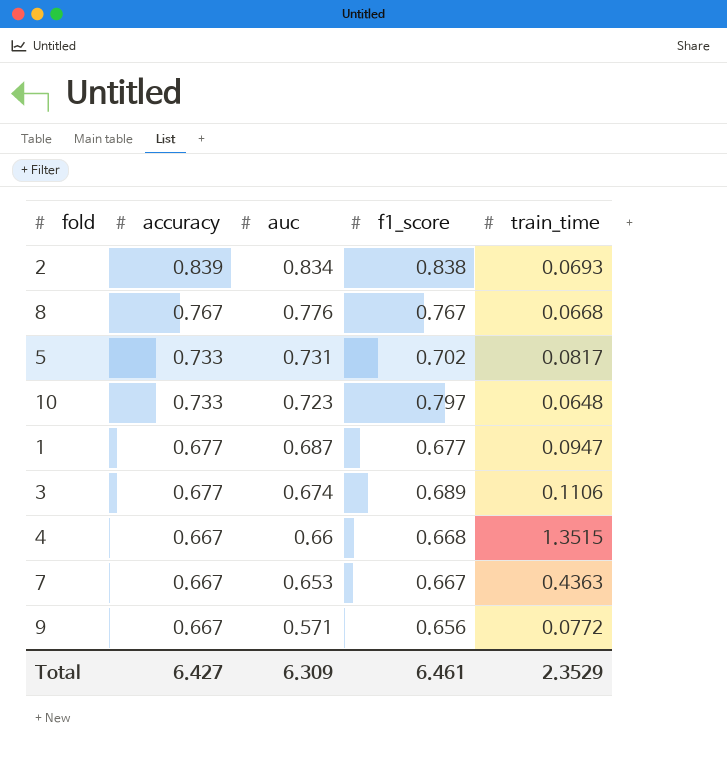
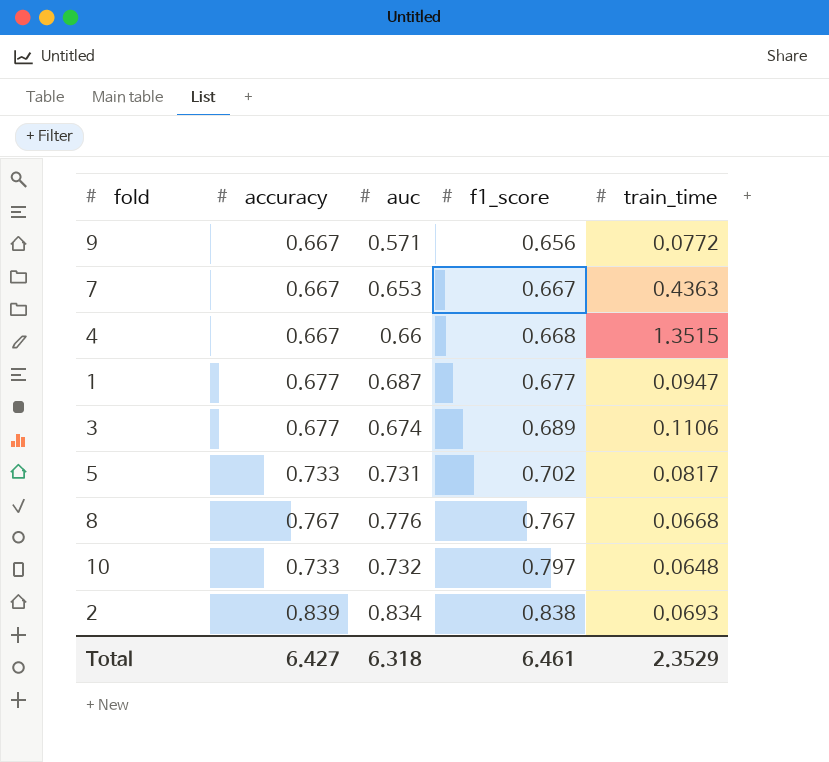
row order: accuracy descending -> f1_score ascending
10 | auc: 0.723 -> 0.732
Total | auc: 6.309 -> 6.318

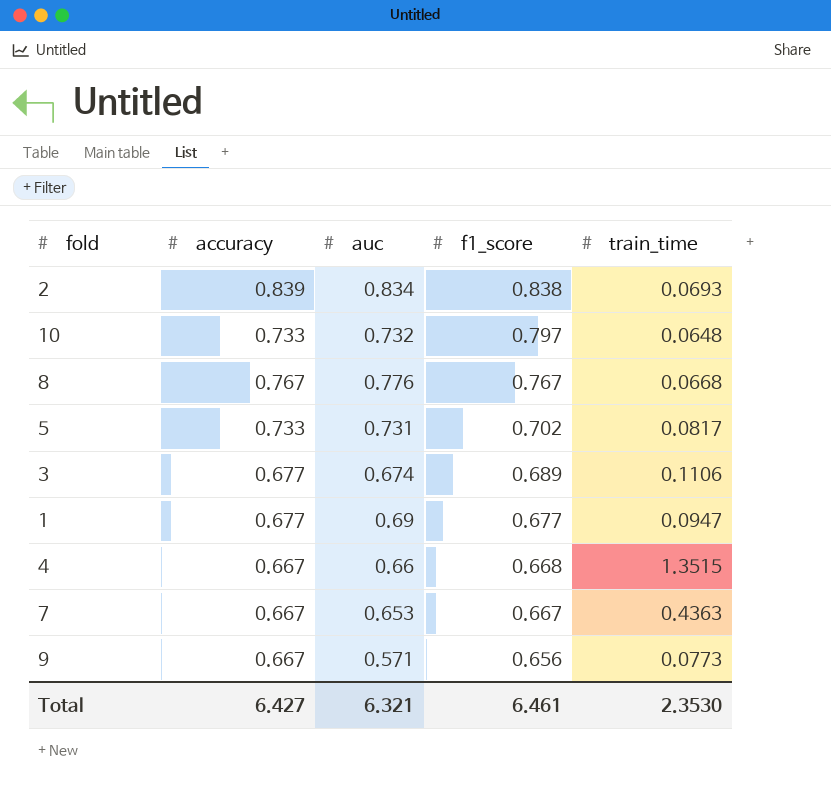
row order: f1_score ascending -> f1_score descending
1 | auc: 0.687 -> 0.69
9 | train_time: 0.0772 -> 0.0773
Total | auc: 6.318 -> 6.321
Total | train_time: 2.3529 -> 2.3530

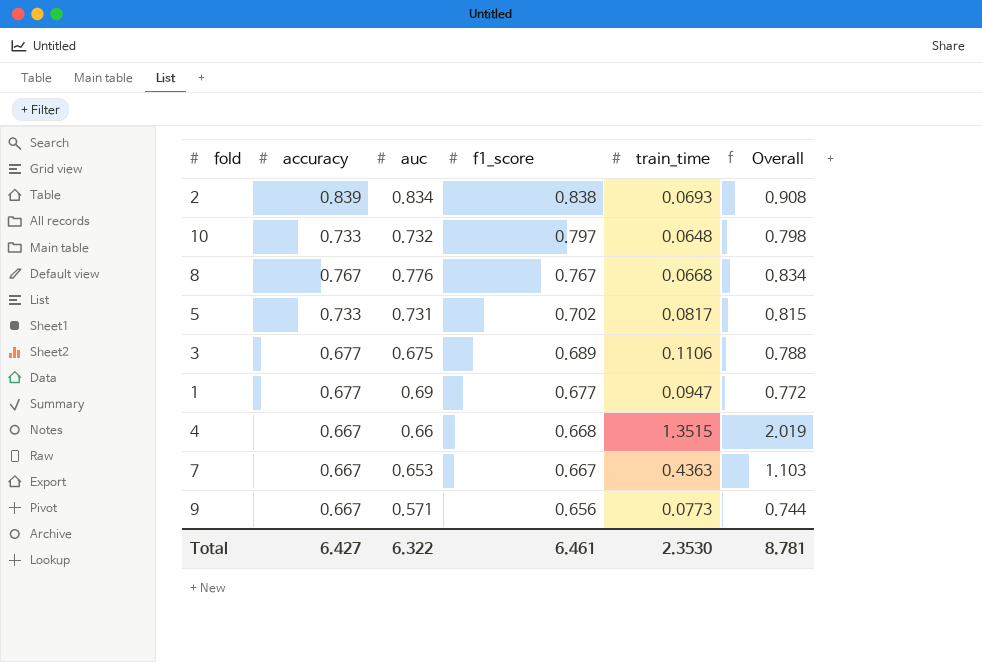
column Overall | formula: none -> [accuracy] + [train_time]
3 | auc: 0.674 -> 0.675
Total | auc: 6.321 -> 6.322

